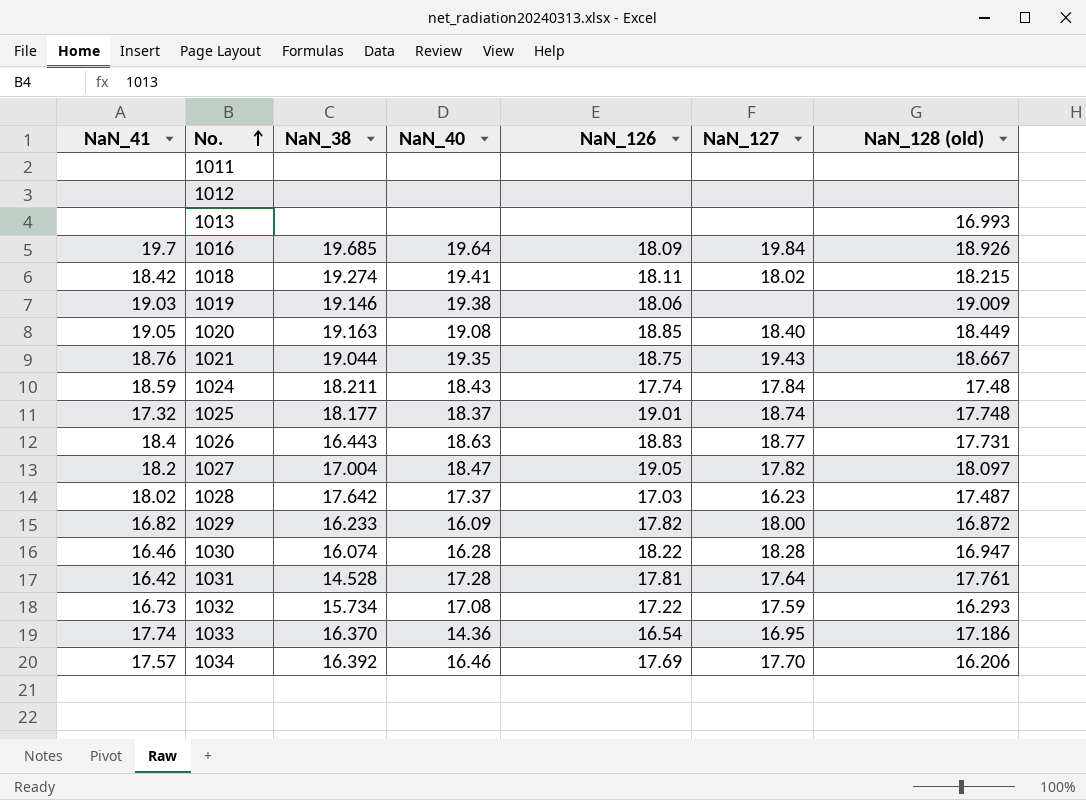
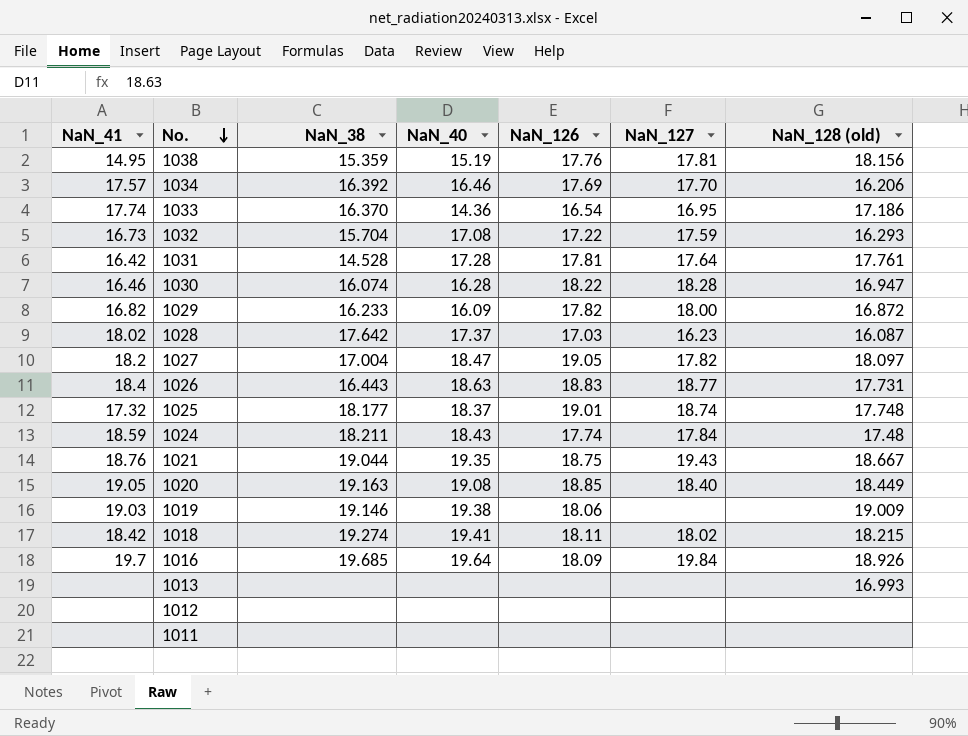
row order: No. ascending -> No. descending
row 1038: none -> 14.95 | 15.359 | 15.19 | 17.76 | 17.81 | 18.156
1032 | NaN_38: 15.734 -> 15.704
1028 | NaN_128 (old): 17.487 -> 16.087

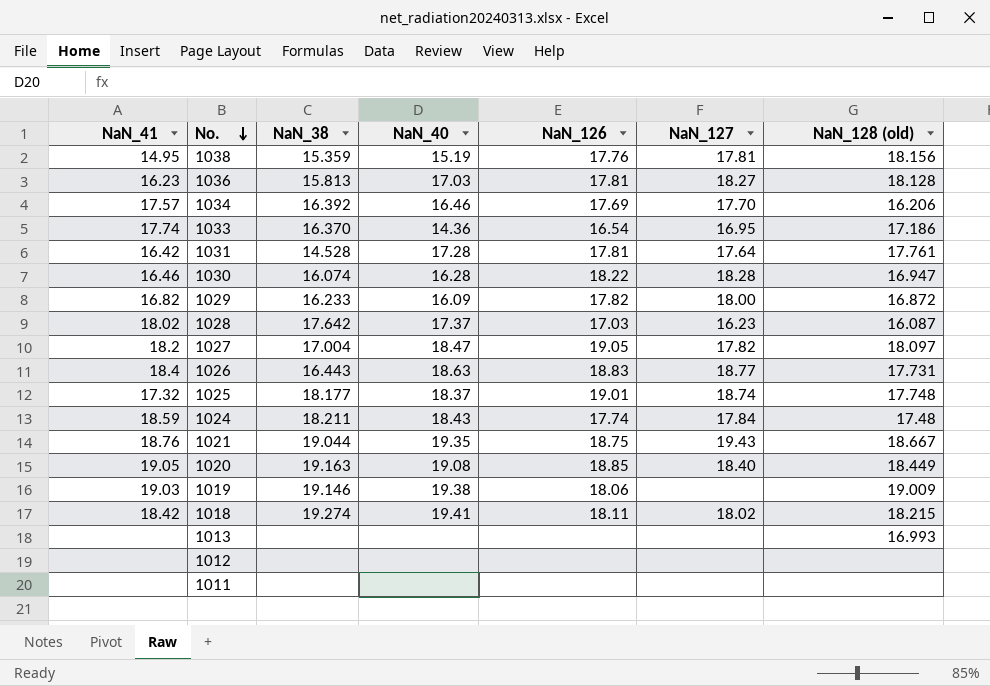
row 1032: 16.73 | 15.704 | 17.08 | 17.22 | 17.59 | 16.293 -> none
row 1016: 19.7 | 19.685 | 19.64 | 18.09 | 19.84 | 18.926 -> none
row 1036: none -> 16.23 | 15.813 | 17.03 | 17.81 | 18.27 | 18.128

